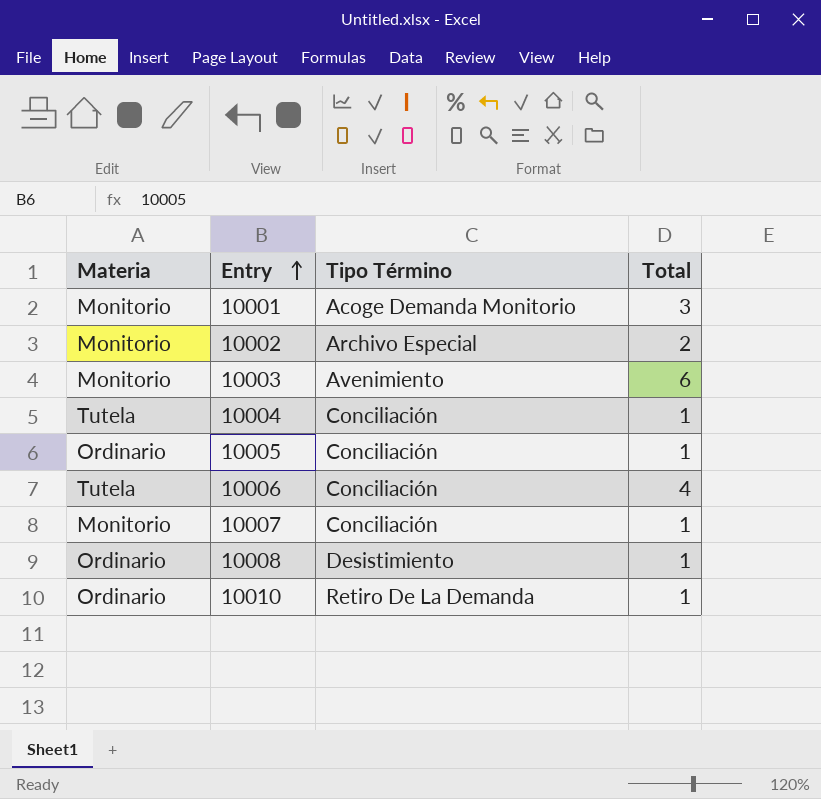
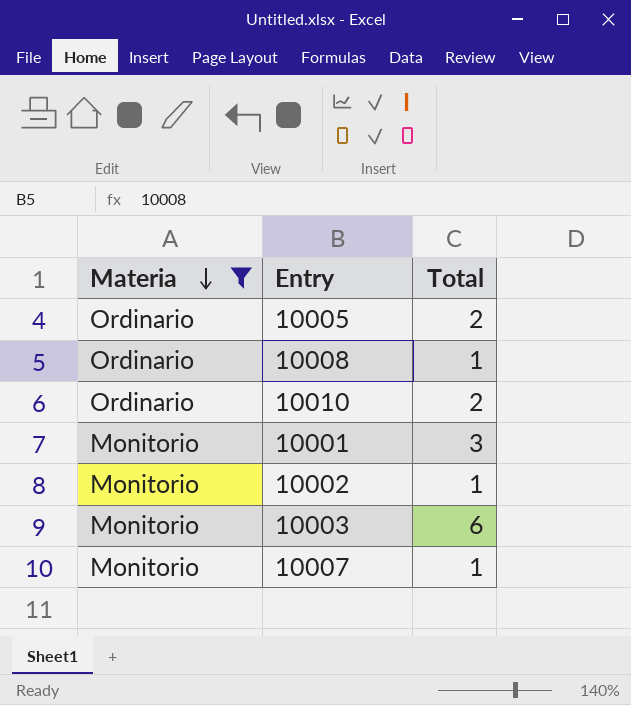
filter: none -> Materia != Tutela
row order: Entry ascending -> Materia descending
column Tipo Término | position: 3 -> none
10005 | Total: 1 -> 2
10010 | Total: 1 -> 2
10002 | Total: 2 -> 1

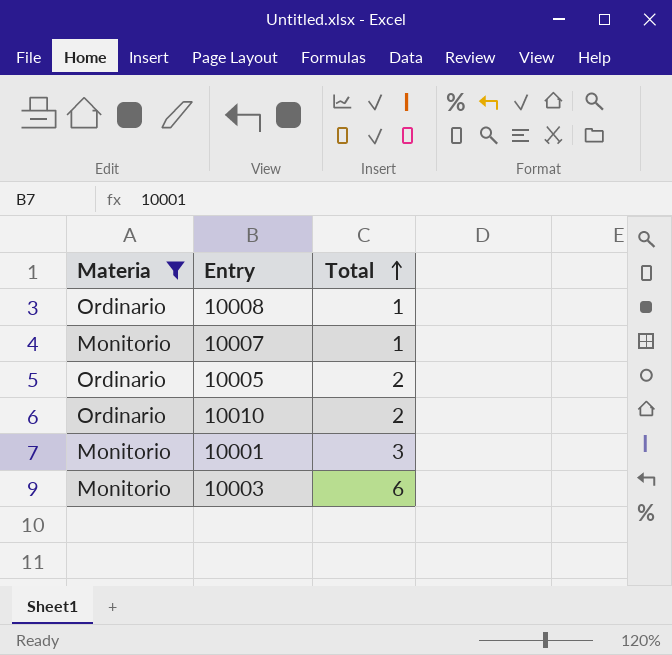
row order: Materia descending -> Total ascending
row 10002: Monitorio | 1 -> none

